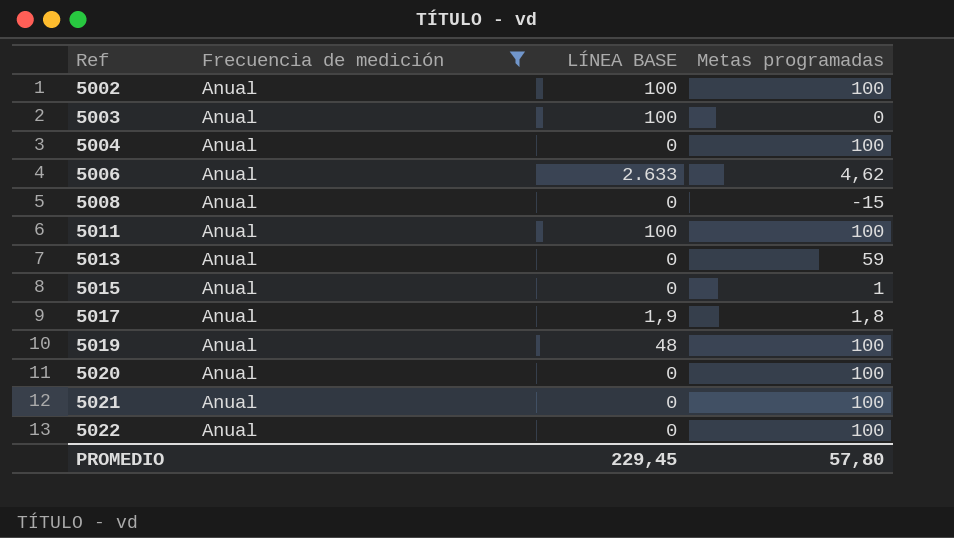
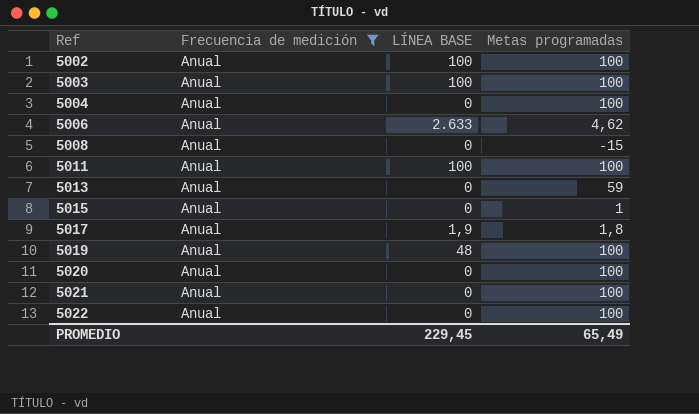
5003 | Metas programadas: 0 -> 100
PROMEDIO | Metas programadas: 57,80 -> 65,49

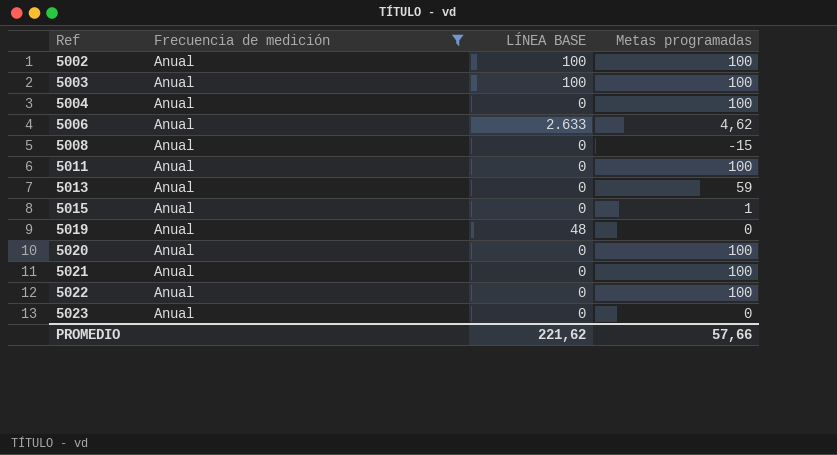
row 5017: Anual | 1,9 | 1,8 -> none
5011 | LÍNEA BASE: 100 -> 0
5019 | Metas programadas: 100 -> 0
row 5023: none -> Anual | 0 | 0
PROMEDIO | LÍNEA BASE: 229,45 -> 221,62
PROMEDIO | Metas programadas: 65,49 -> 57,66

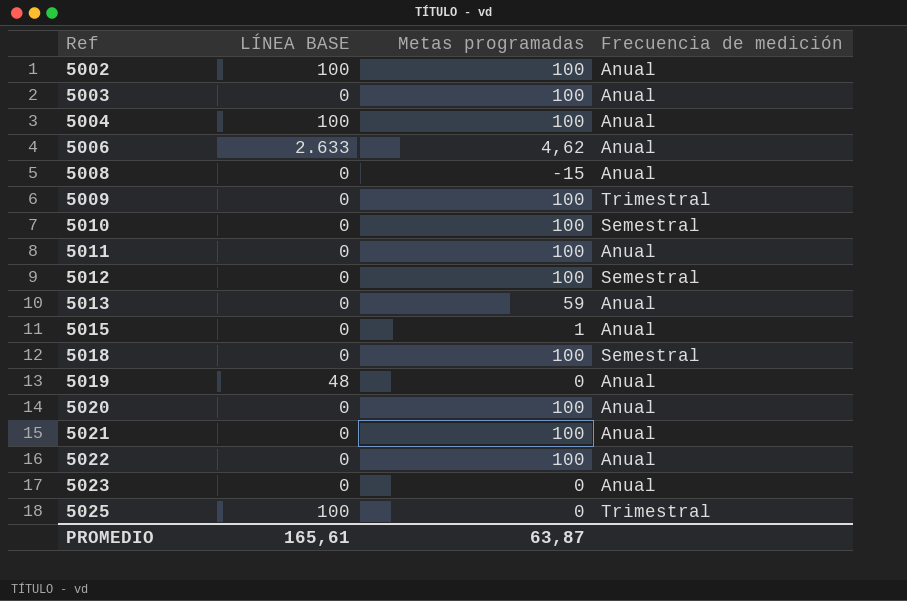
filter: Frecuencia de medición = Anual -> none
column Frecuencia de medición | position: 2 -> 4
5003 | LÍNEA BASE: 100 -> 0
5004 | LÍNEA BASE: 0 -> 100
PROMEDIO | LÍNEA BASE: 221,62 -> 165,61
PROMEDIO | Metas programadas: 57,66 -> 63,87

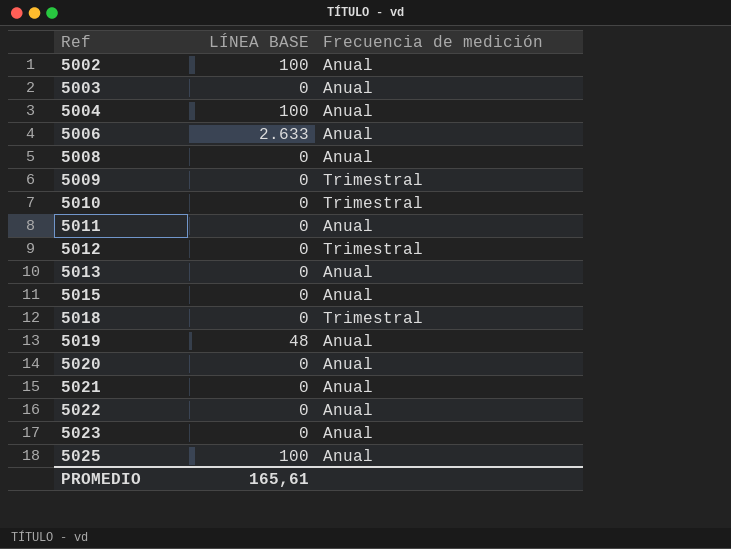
column Metas programadas | position: 3 -> none
5010 | Frecuencia de medición: Semestral -> Trimestral
5012 | Frecuencia de medición: Semestral -> Trimestral
5018 | Frecuencia de medición: Semestral -> Trimestral
5025 | Frecuencia de medición: Trimestral -> Anual

